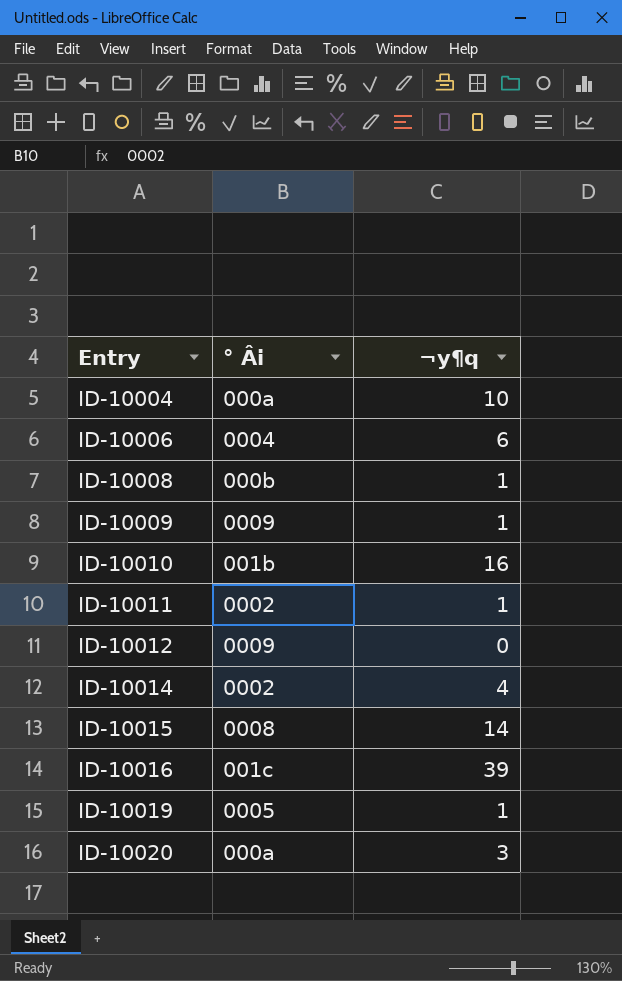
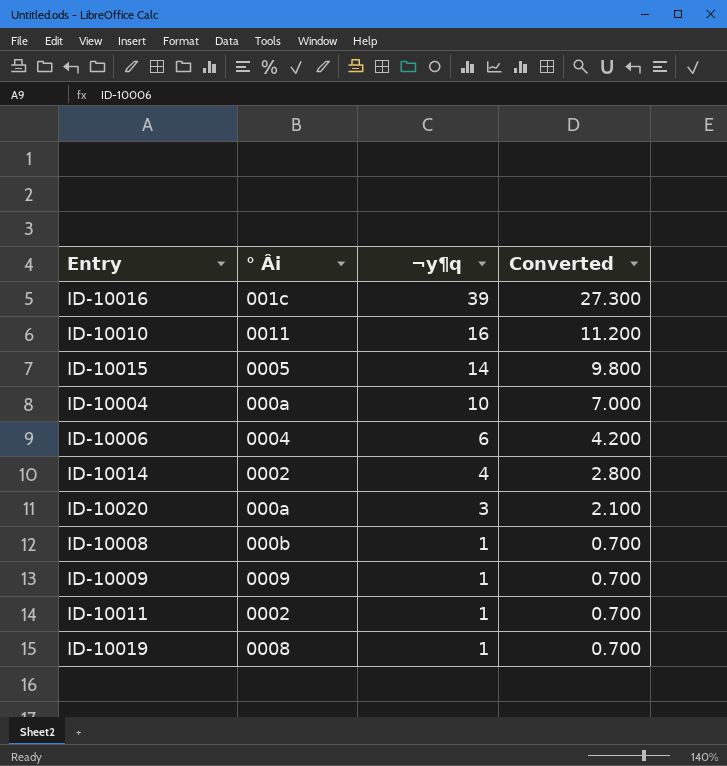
row order: Entry ascending -> ¬y¶q descending
column Converted | formula: none -> [¬y¶q] * 0.7
row ID-10012: 0009 | 0 -> none
ID-10010 | ° Âi: 001b -> 0011
ID-10015 | ° Âi: 0008 -> 0005
ID-10019 | ° Âi: 0005 -> 0008

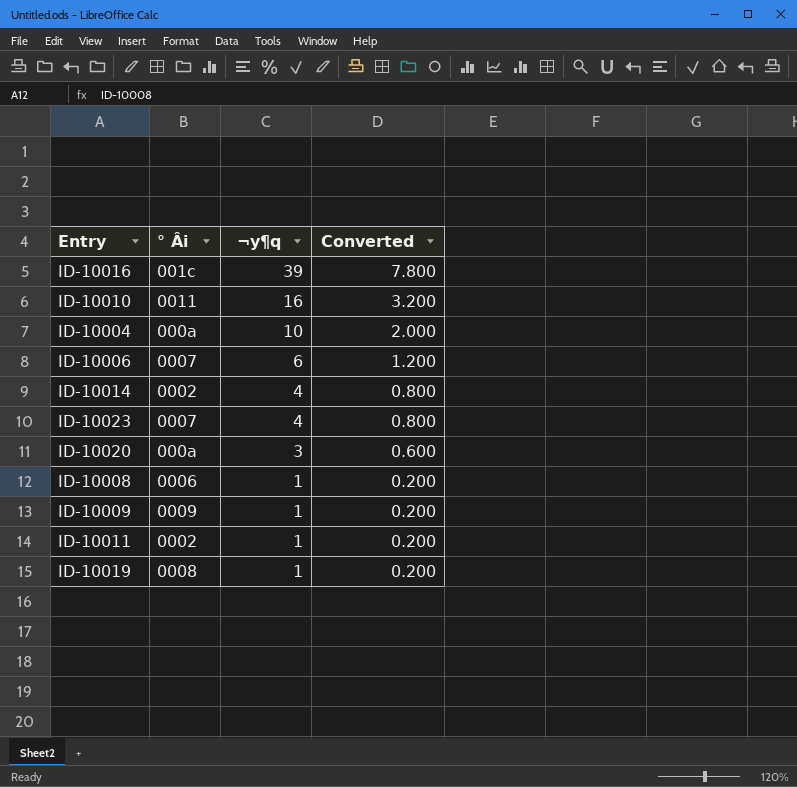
column Converted | formula: [¬y¶q] * 0.7 -> [¬y¶q] * 0.2
row ID-10015: 0005 | 14 | 9.800 -> none
ID-10006 | ° Âi: 0004 -> 0007
row ID-10023: none -> 0007 | 4 | 0.800
ID-10008 | ° Âi: 000b -> 0006

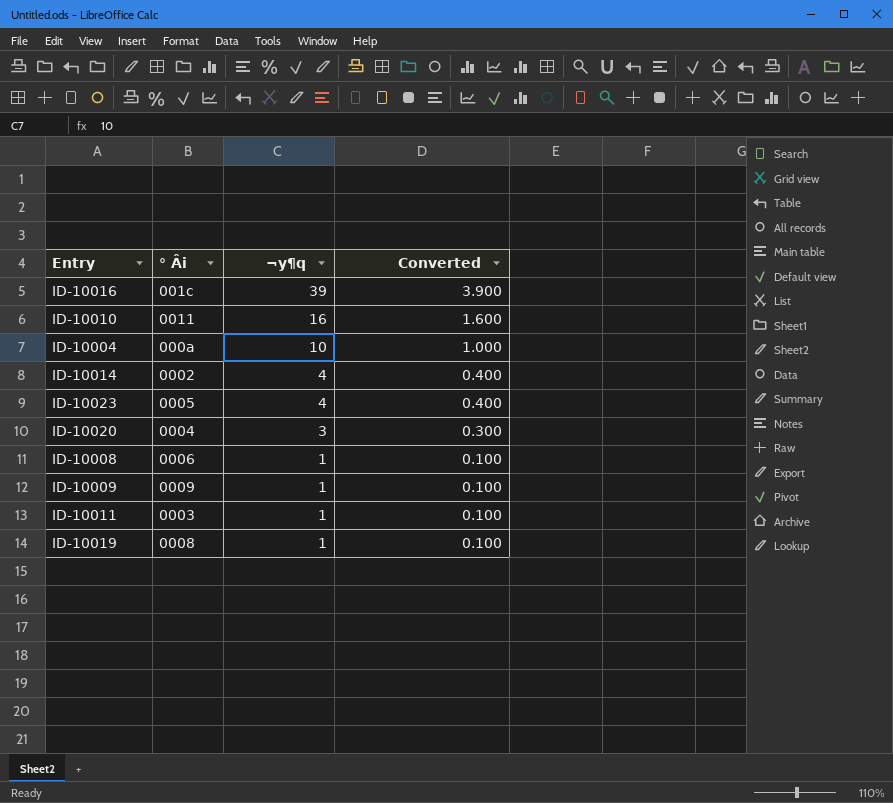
column Converted | formula: [¬y¶q] * 0.2 -> [¬y¶q] * 0.1
row ID-10006: 0007 | 6 | 1.200 -> none
ID-10023 | ° Âi: 0007 -> 0005
ID-10020 | ° Âi: 000a -> 0004
ID-10011 | ° Âi: 0002 -> 0003

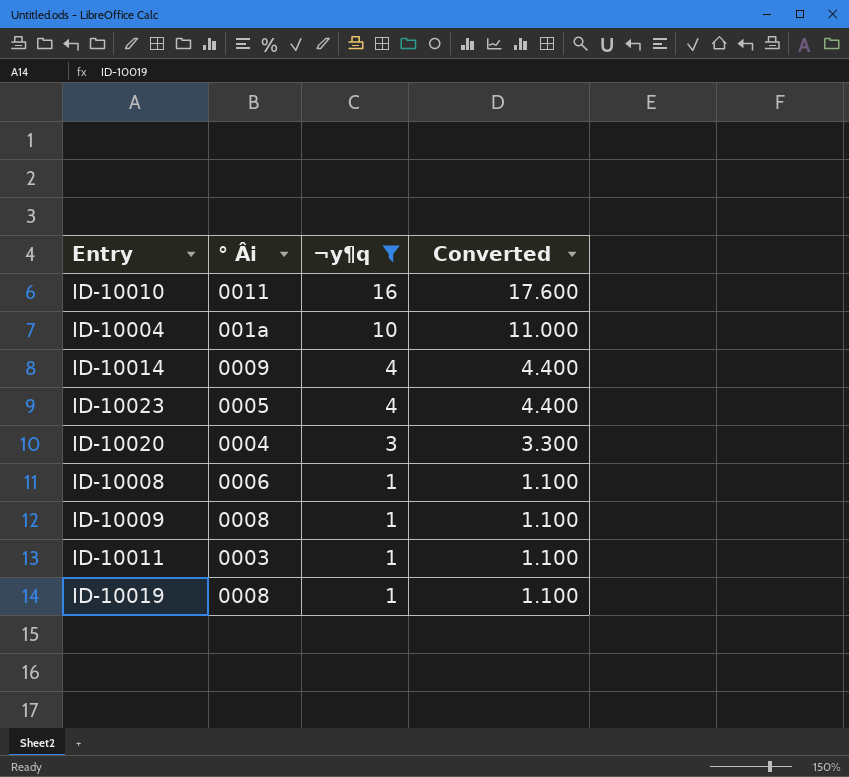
filter: none -> ¬y¶q != 39
column Converted | formula: [¬y¶q] * 0.1 -> [¬y¶q] * 1.1
ID-10004 | ° Âi: 000a -> 001a
ID-10014 | ° Âi: 0002 -> 0009
ID-10009 | ° Âi: 0009 -> 0008

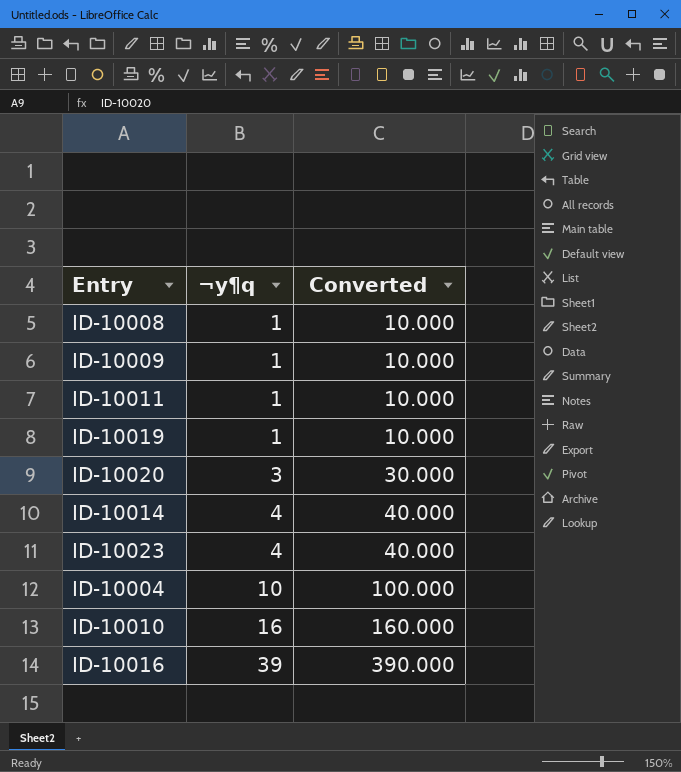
filter: ¬y¶q != 39 -> none
row order: ¬y¶q descending -> ¬y¶q ascending
column ° Âi | position: 2 -> none
column Converted | formula: [¬y¶q] * 1.1 -> [¬y¶q] * 10

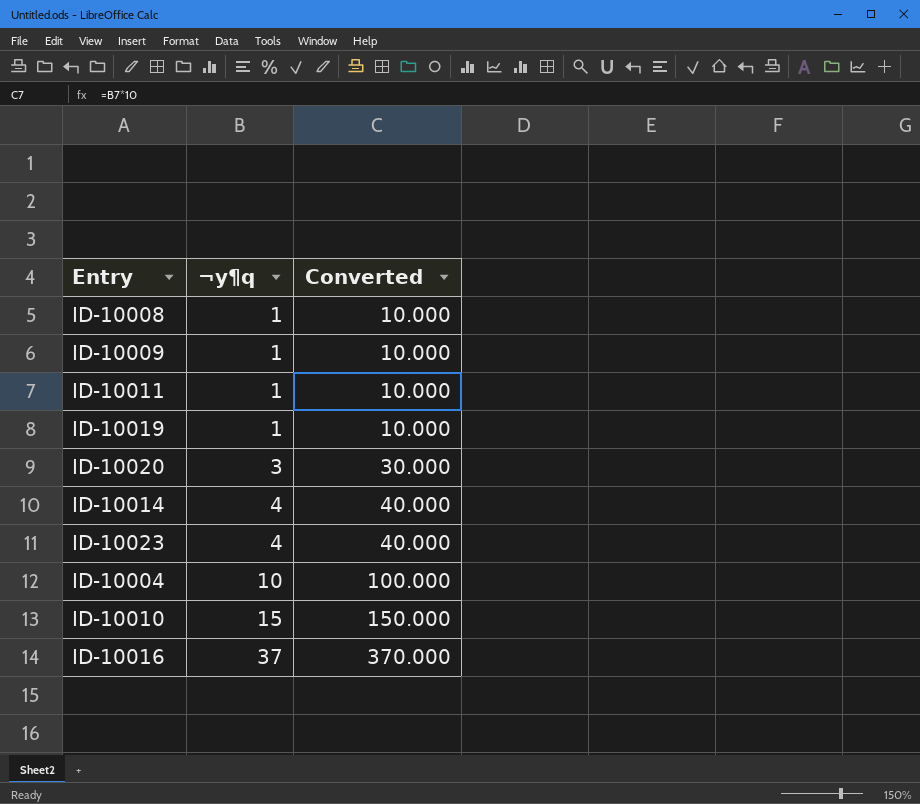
ID-10010 | ¬y¶q: 16 -> 15
ID-10010 | Converted: 160.000 -> 150.000
ID-10016 | ¬y¶q: 39 -> 37
ID-10016 | Converted: 390.000 -> 370.000

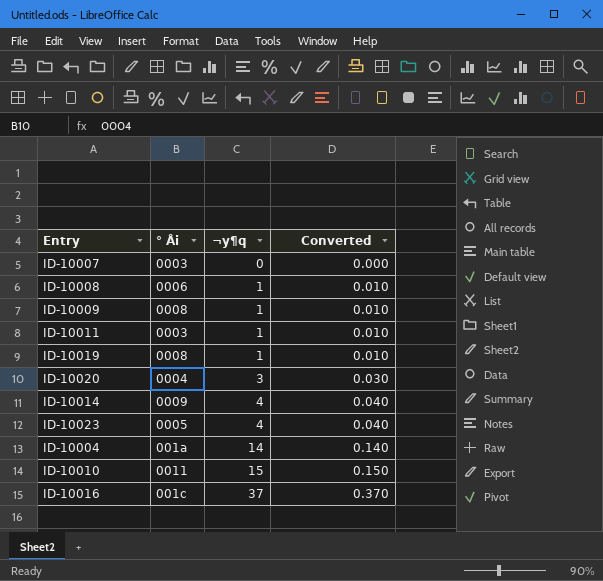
column ° Âi | position: none -> 2
column Converted | formula: [¬y¶q] * 10 -> [¬y¶q] * 0.01
row ID-10007: none -> 0003 | 0 | 0.000
ID-10004 | ¬y¶q: 10 -> 14

